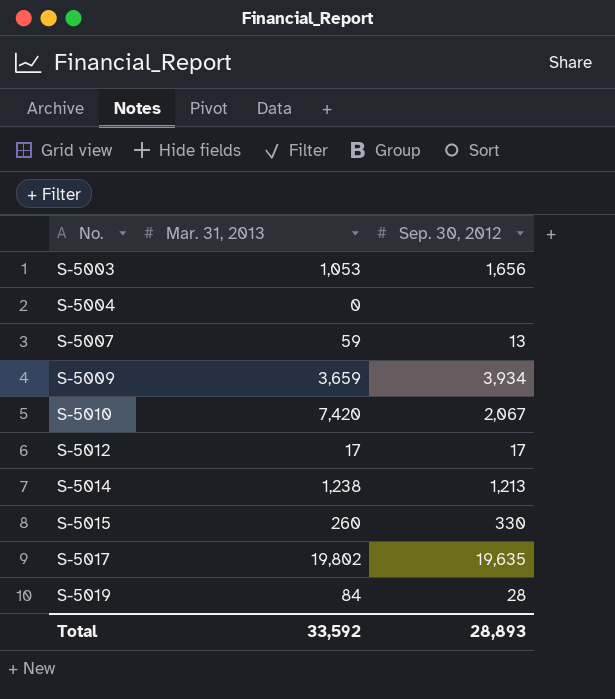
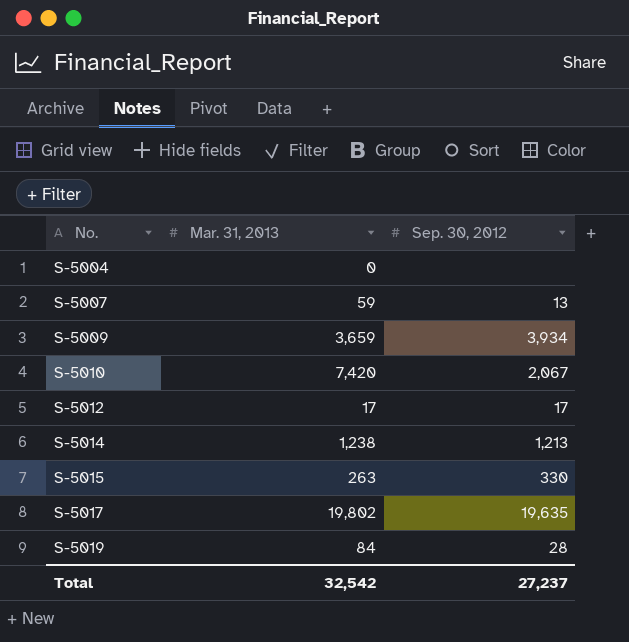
row S-5003: 1,053 | 1,656 -> none
S-5015 | Mar. 31, 2013: 260 -> 263
Total | Mar. 31, 2013: 33,592 -> 32,542
Total | Sep. 30, 2012: 28,893 -> 27,237

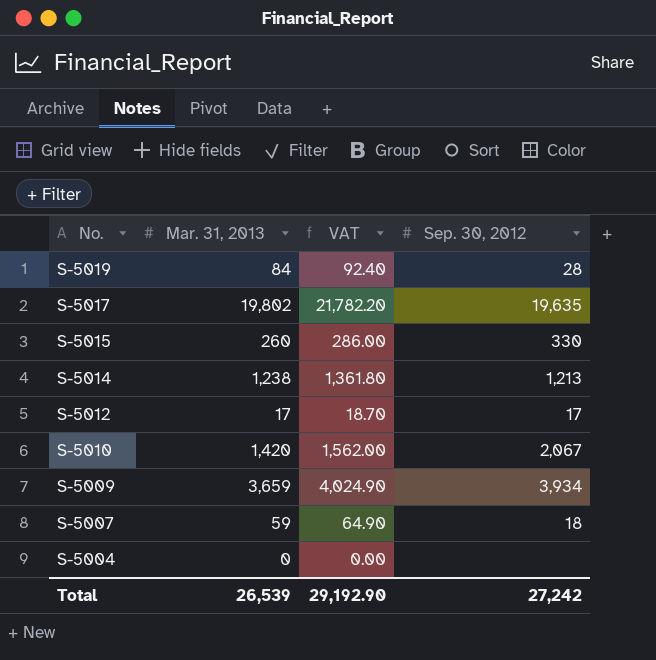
row order: No. ascending -> No. descending
column VAT | formula: none -> [Mar. 31, 2013] * 1.1
S-5015 | Mar. 31, 2013: 263 -> 260
S-5010 | Mar. 31, 2013: 7,420 -> 1,420
S-5007 | Sep. 30, 2012: 13 -> 18
Total | Mar. 31, 2013: 32,542 -> 26,539
Total | Sep. 30, 2012: 27,237 -> 27,242

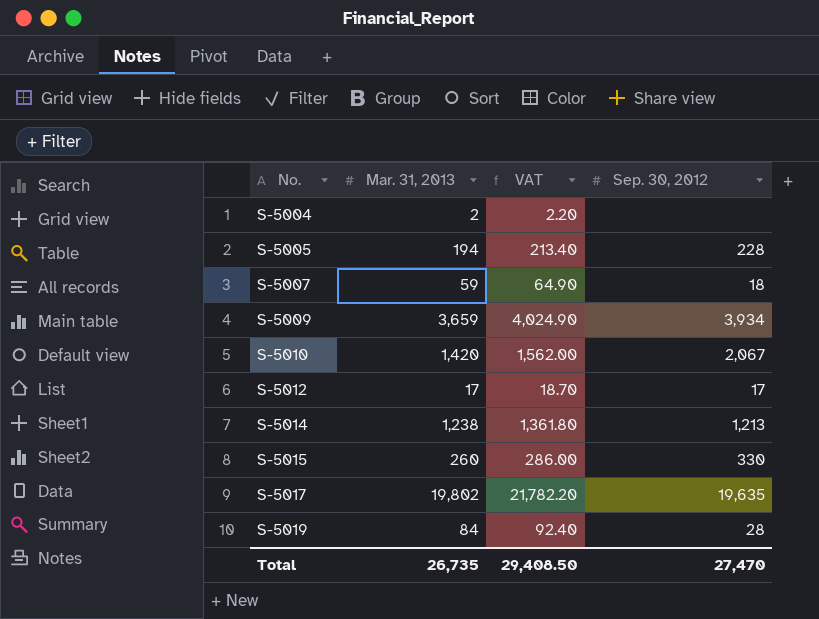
row order: No. descending -> No. ascending
S-5004 | Mar. 31, 2013: 0 -> 2
S-5004 | VAT: 0.00 -> 2.20
row S-5005: none -> 194 | 213.40 | 228
Total | Mar. 31, 2013: 26,539 -> 26,735
Total | VAT: 29,192.90 -> 29,408.50
Total | Sep. 30, 2012: 27,242 -> 27,470

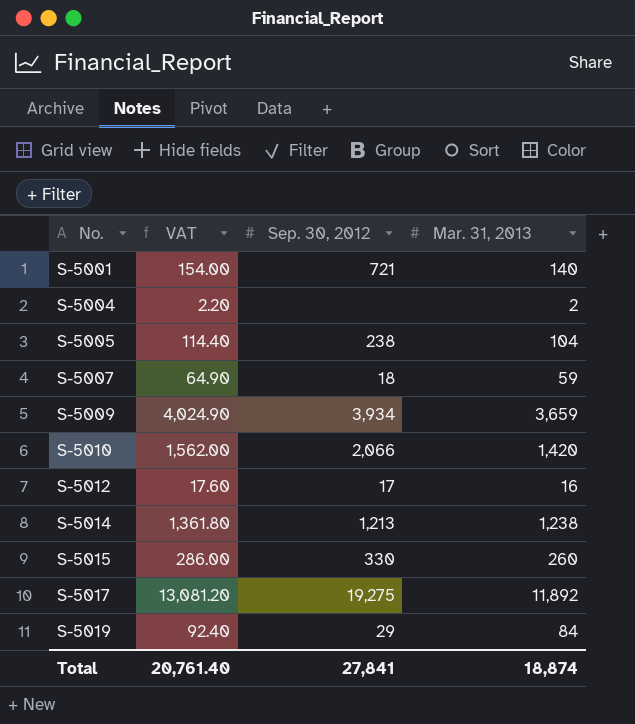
column Mar. 31, 2013 | position: 2 -> 4
row S-5001: none -> 154.00 | 721 | 140
S-5005 | VAT: 213.40 -> 114.40
S-5005 | Sep. 30, 2012: 228 -> 238
S-5005 | Mar. 31, 2013: 194 -> 104
S-5010 | Sep. 30, 2012: 2,067 -> 2,066
S-5012 | VAT: 18.70 -> 17.60
S-5012 | Mar. 31, 2013: 17 -> 16
S-5017 | VAT: 21,782.20 -> 13,081.20
S-5017 | Sep. 30, 2012: 19,635 -> 19,275
S-5017 | Mar. 31, 2013: 19,802 -> 11,892
S-5019 | Sep. 30, 2012: 28 -> 29
Total | VAT: 29,408.50 -> 20,761.40
Total | Sep. 30, 2012: 27,470 -> 27,841
Total | Mar. 31, 2013: 26,735 -> 18,874

